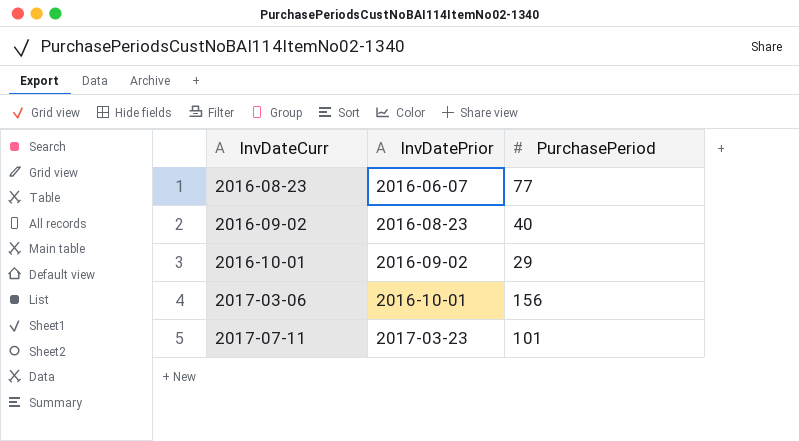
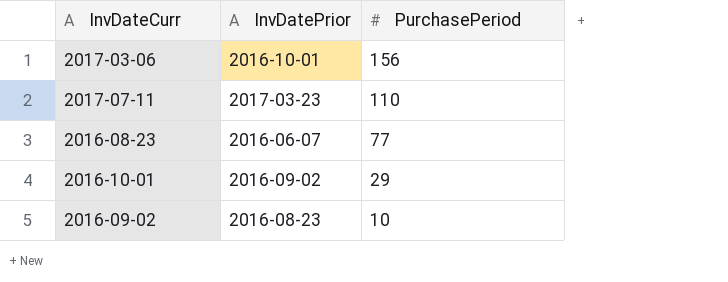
row order: InvDateCurr ascending -> PurchasePeriod descending
2017-07-11 | PurchasePeriod: 101 -> 110
2016-09-02 | PurchasePeriod: 40 -> 10

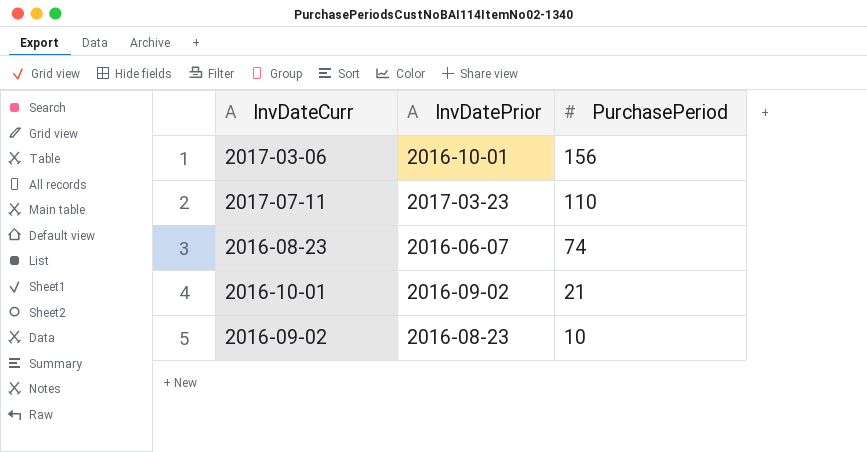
2016-08-23 | PurchasePeriod: 77 -> 74
2016-10-01 | PurchasePeriod: 29 -> 21

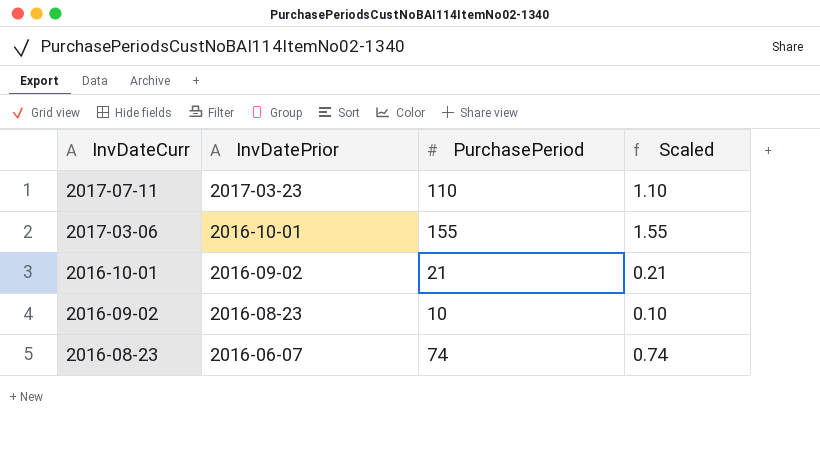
row order: PurchasePeriod descending -> InvDateCurr descending
column Scaled | formula: none -> [PurchasePeriod] * 0.01
2017-03-06 | PurchasePeriod: 156 -> 155

